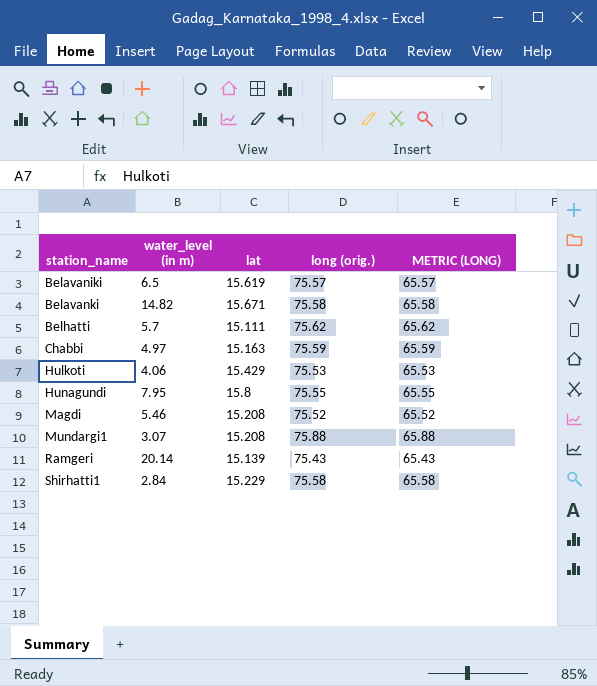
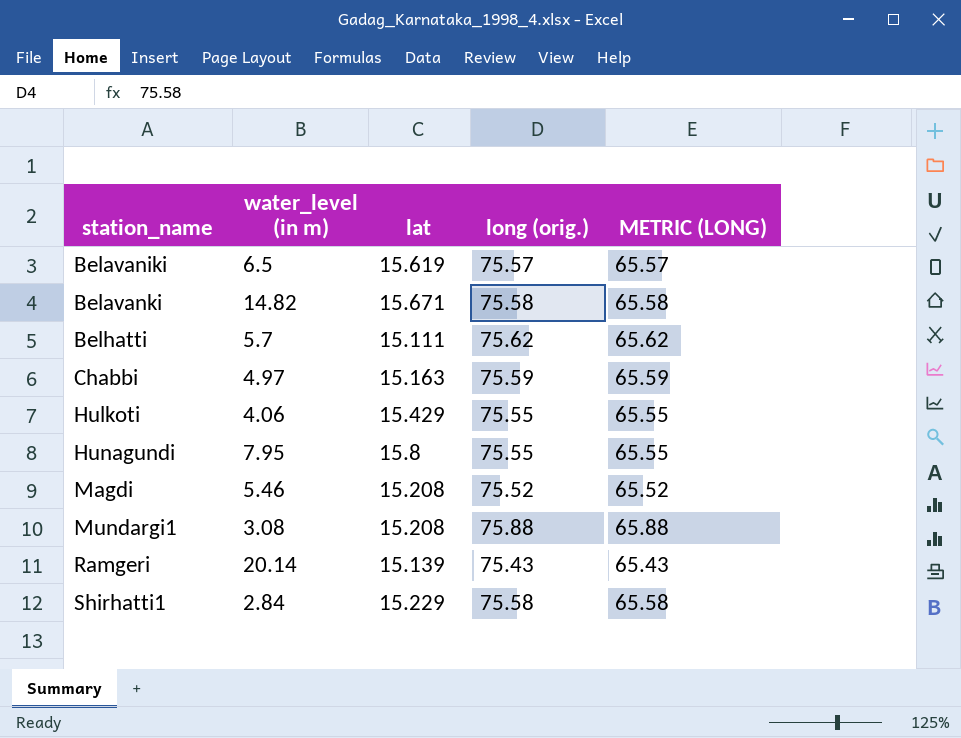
Hulkoti | long (orig.): 75.53 -> 75.55
Hulkoti | METRIC (LONG): 65.53 -> 65.55
Mundargi1 | water_level (in m): 3.07 -> 3.08

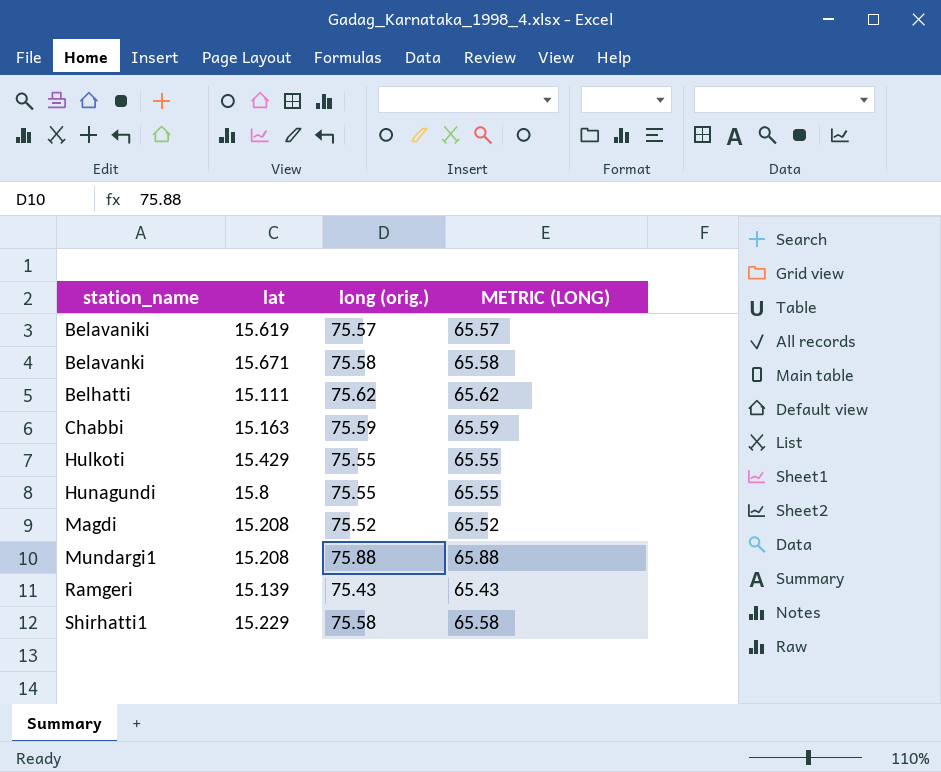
column water_level (in m) | position: 2 -> none

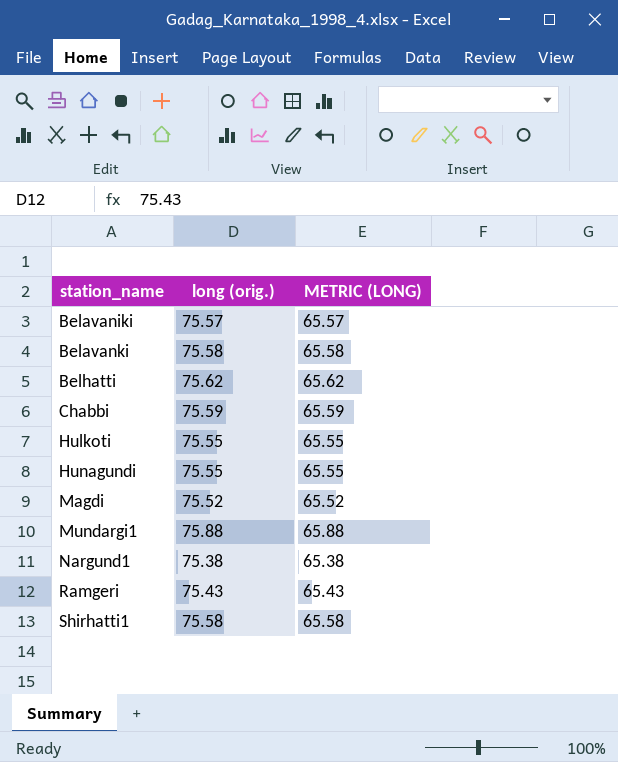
column lat | position: 2 -> none
row Nargund1: none -> 75.38 | 65.38

